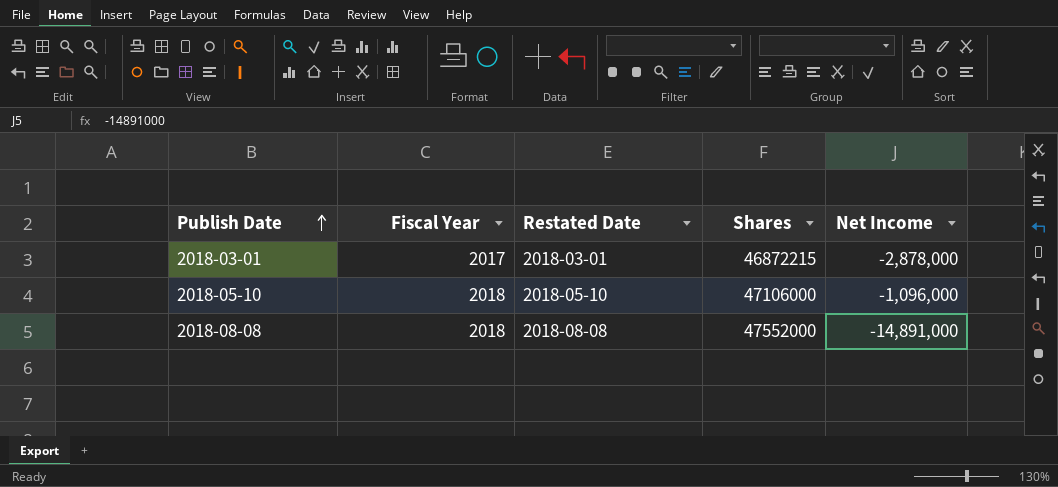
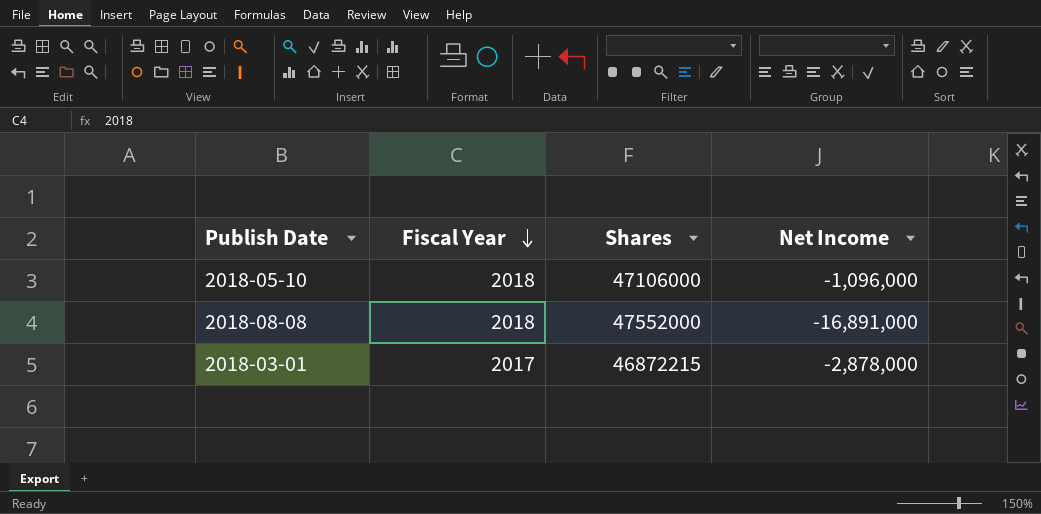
row order: Publish Date ascending -> Fiscal Year descending
column Restated Date | position: 3 -> none
2018-08-08 | Net Income: -14,891,000 -> -16,891,000

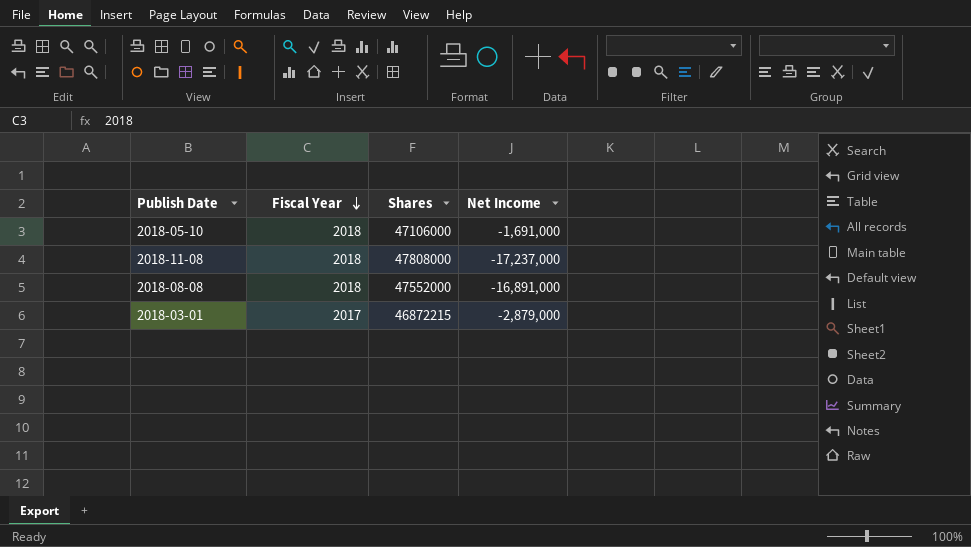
2018-05-10 | Net Income: -1,096,000 -> -1,691,000
row 2018-11-08: none -> 2018 | 47808000 | -17,237,000
2018-03-01 | Net Income: -2,878,000 -> -2,879,000

